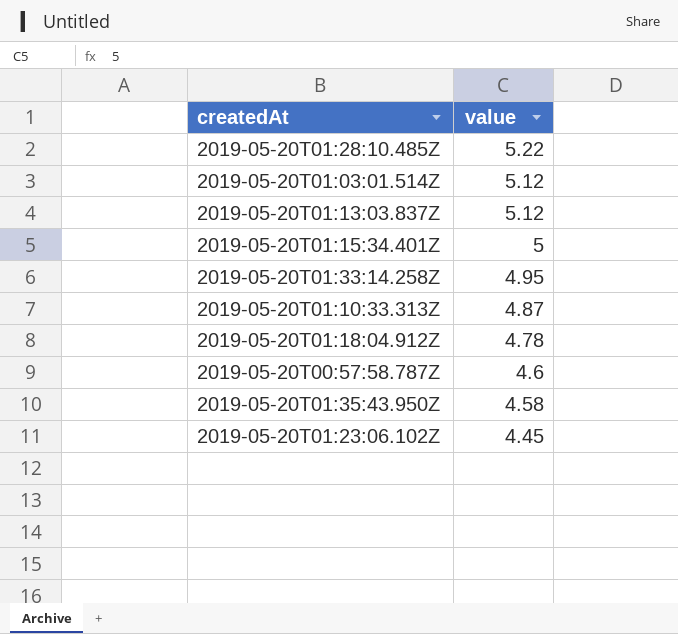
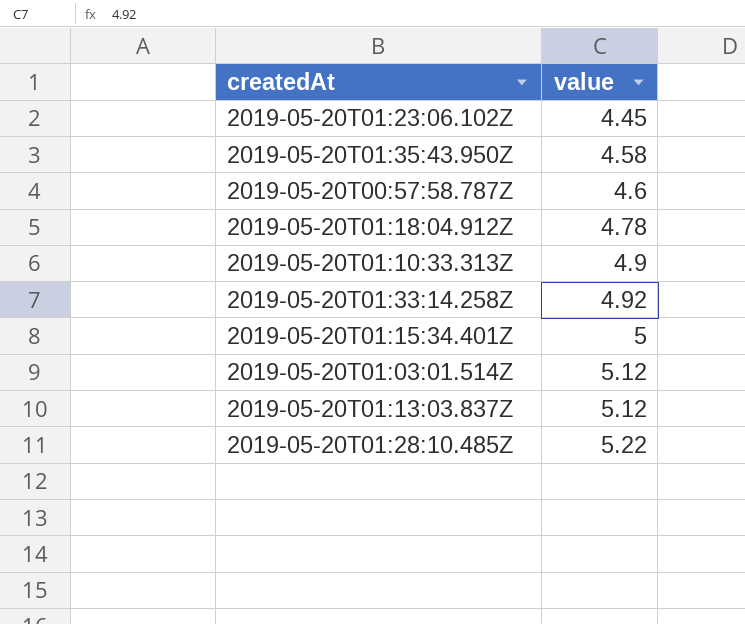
row order: value descending -> value ascending
2019-05-20T01:10:33.313Z | value: 4.87 -> 4.9
2019-05-20T01:33:14.258Z | value: 4.95 -> 4.92

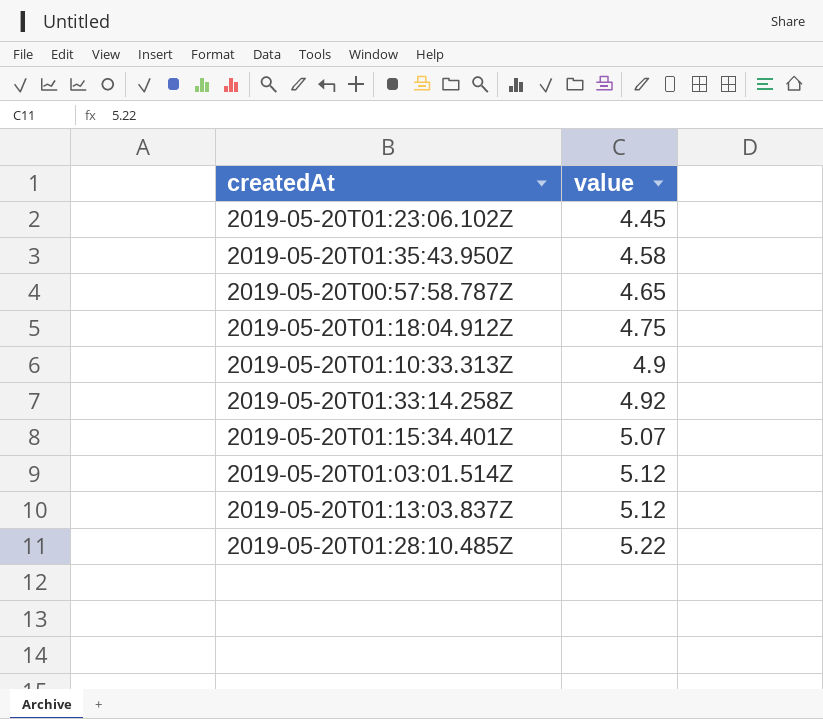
2019-05-20T00:57:58.787Z | value: 4.6 -> 4.65
2019-05-20T01:18:04.912Z | value: 4.78 -> 4.75
2019-05-20T01:15:34.401Z | value: 5 -> 5.07

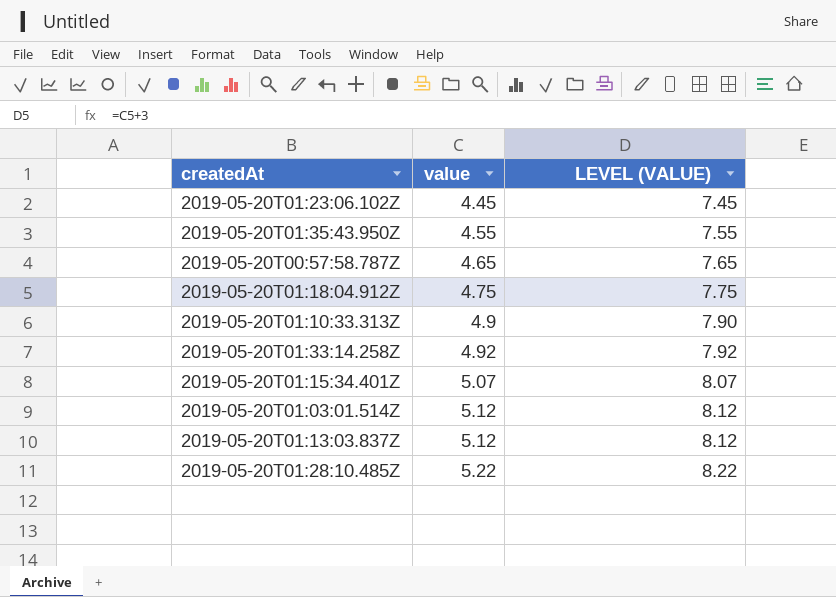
column LEVEL (VALUE) | formula: none -> [value] + 3
2019-05-20T01:35:43.950Z | value: 4.58 -> 4.55

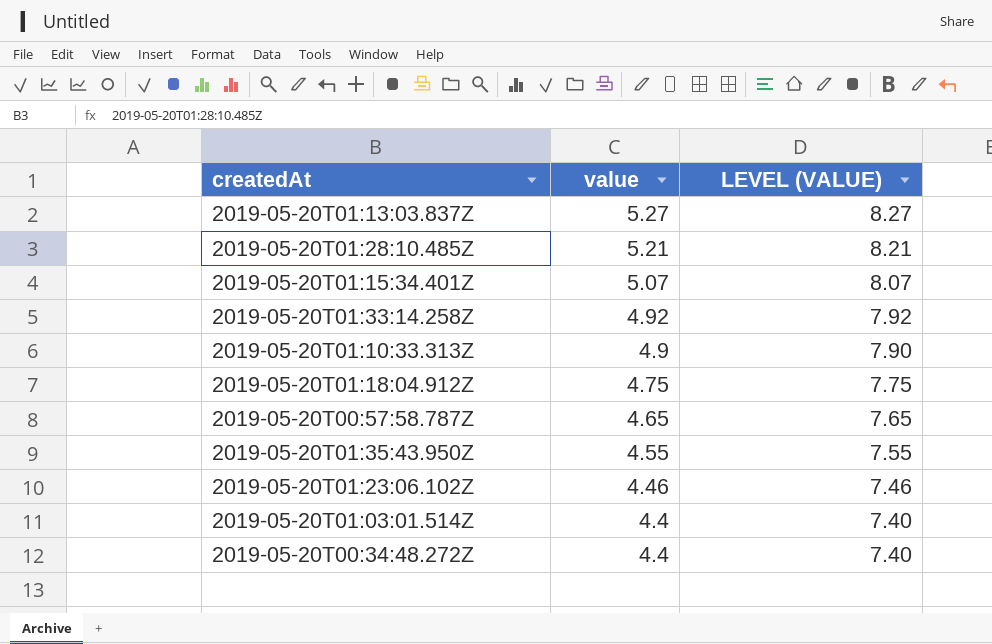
row order: value ascending -> value descending
2019-05-20T01:13:03.837Z | value: 5.12 -> 5.27
2019-05-20T01:13:03.837Z | LEVEL (VALUE): 8.12 -> 8.27
2019-05-20T01:28:10.485Z | value: 5.22 -> 5.21
2019-05-20T01:28:10.485Z | LEVEL (VALUE): 8.22 -> 8.21
2019-05-20T01:23:06.102Z | value: 4.45 -> 4.46
2019-05-20T01:23:06.102Z | LEVEL (VALUE): 7.45 -> 7.46
2019-05-20T01:03:01.514Z | value: 5.12 -> 4.4
2019-05-20T01:03:01.514Z | LEVEL (VALUE): 8.12 -> 7.40
row 2019-05-20T00:34:48.272Z: none -> 4.4 | 7.40

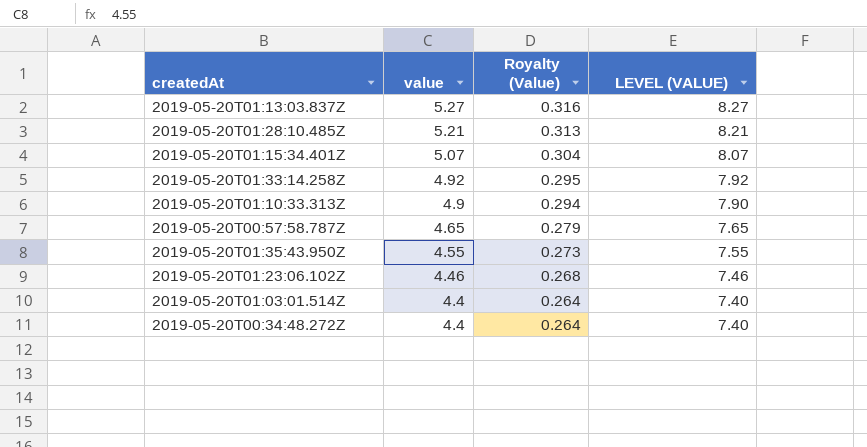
column Royalty (Value) | formula: none -> [value] * 0.06
row 2019-05-20T01:18:04.912Z: 4.75 | 7.75 -> none

